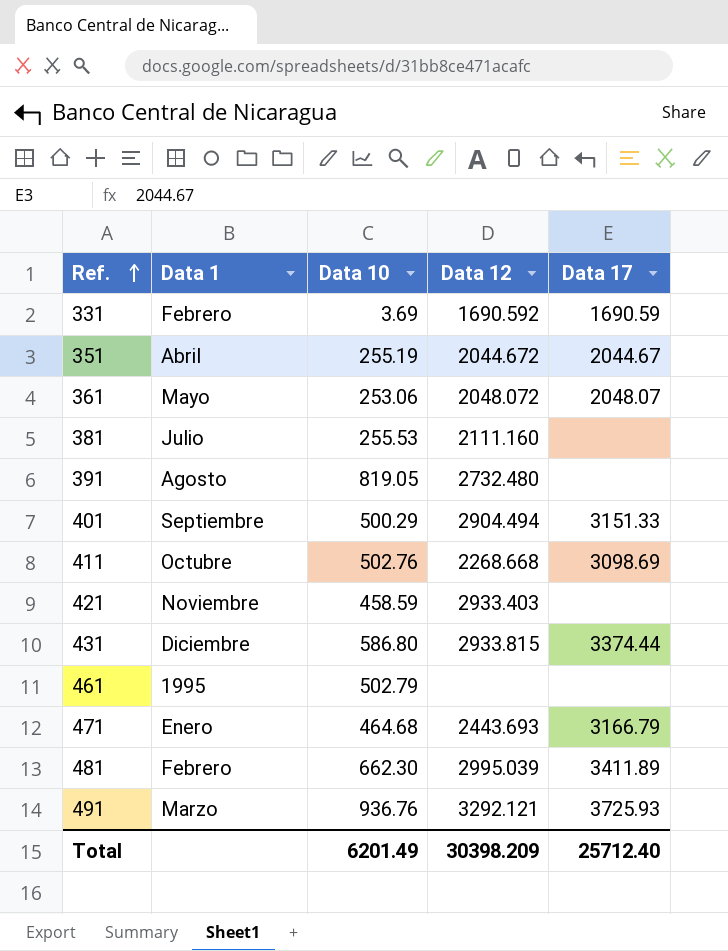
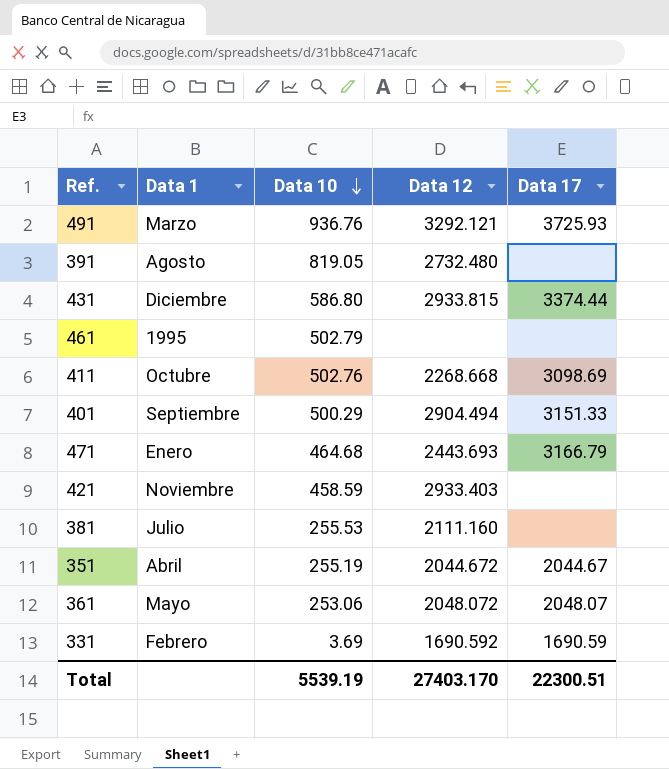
row order: Ref. ascending -> Data 10 descending
row 481: Febrero | 662.30 | 2995.039 | 3411.89 -> none
Total | Data 10: 6201.49 -> 5539.19
Total | Data 12: 30398.209 -> 27403.170
Total | Data 17: 25712.40 -> 22300.51

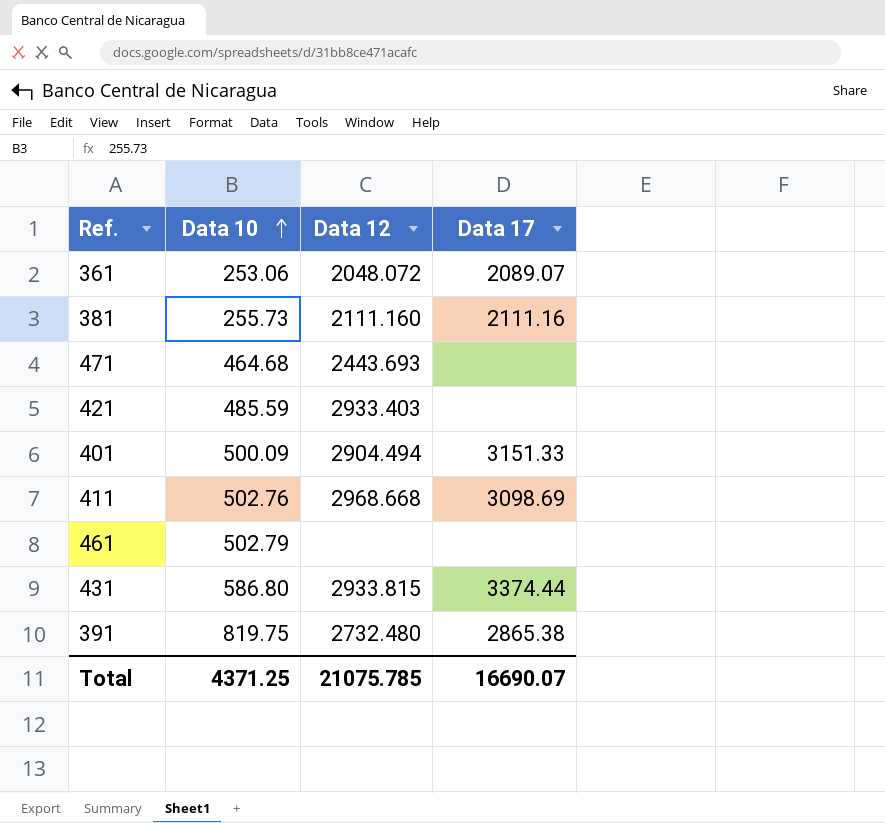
row order: Data 10 descending -> Data 10 ascending
column Data 1 | position: 2 -> none
row 491: Marzo | 936.76 | 3292.121 | 3725.93 -> none
row 351: Abril | 255.19 | 2044.672 | 2044.67 -> none
row 331: Febrero | 3.69 | 1690.592 | 1690.59 -> none
361 | Data 17: 2048.07 -> 2089.07
381 | Data 10: 255.53 -> 255.73
381 | Data 17: none -> 2111.16
471 | Data 17: 3166.79 -> none
421 | Data 10: 458.59 -> 485.59
401 | Data 10: 500.29 -> 500.09
411 | Data 12: 2268.668 -> 2968.668
391 | Data 10: 819.05 -> 819.75
391 | Data 17: none -> 2865.38
Total | Data 10: 5539.19 -> 4371.25
Total | Data 12: 27403.170 -> 21075.785
Total | Data 17: 22300.51 -> 16690.07

